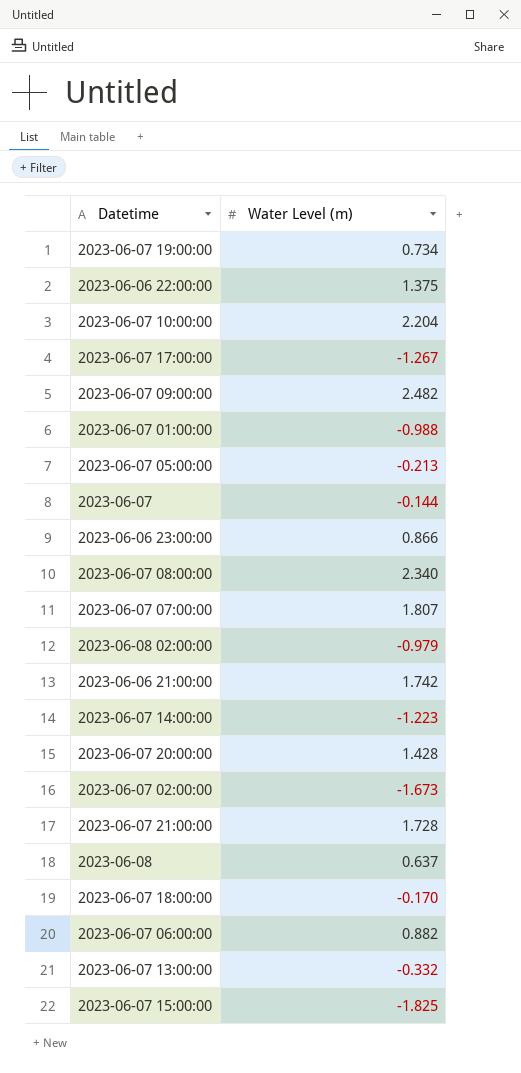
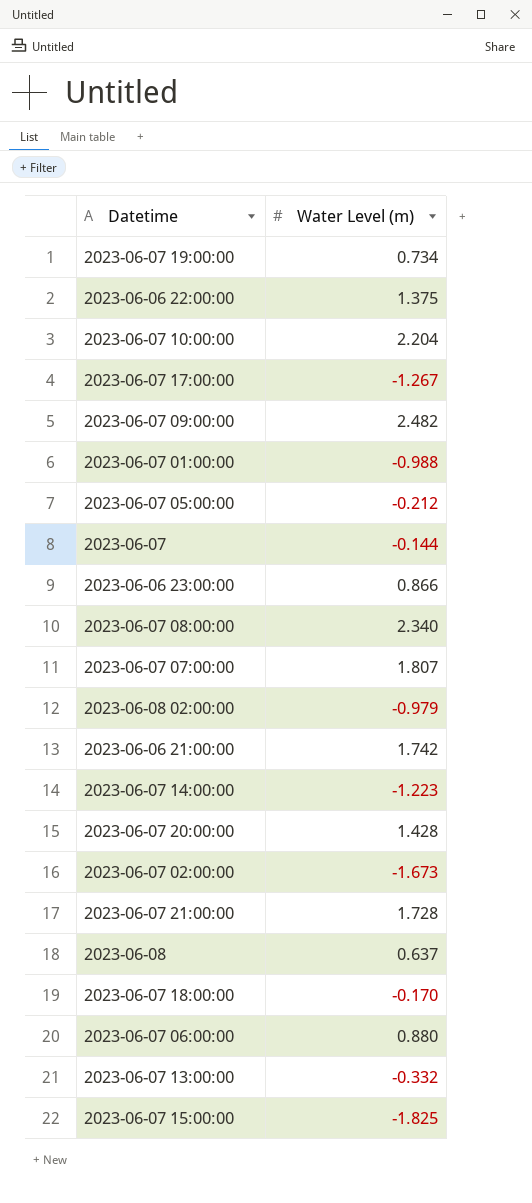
2023-06-07 05:00:00 | Water Level (m): -0.213 -> -0.212
2023-06-07 06:00:00 | Water Level (m): 0.882 -> 0.880

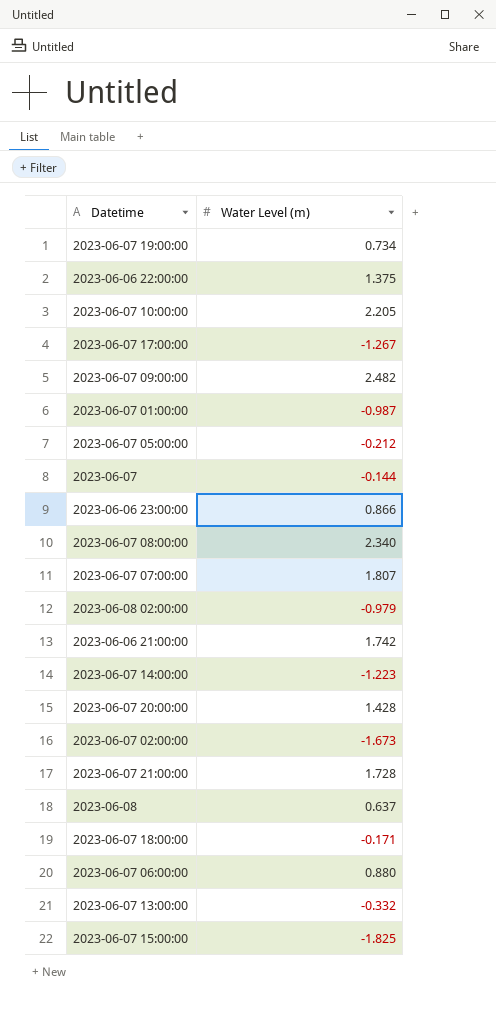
2023-06-07 10:00:00 | Water Level (m): 2.204 -> 2.205
2023-06-07 01:00:00 | Water Level (m): -0.988 -> -0.987
2023-06-07 18:00:00 | Water Level (m): -0.170 -> -0.171

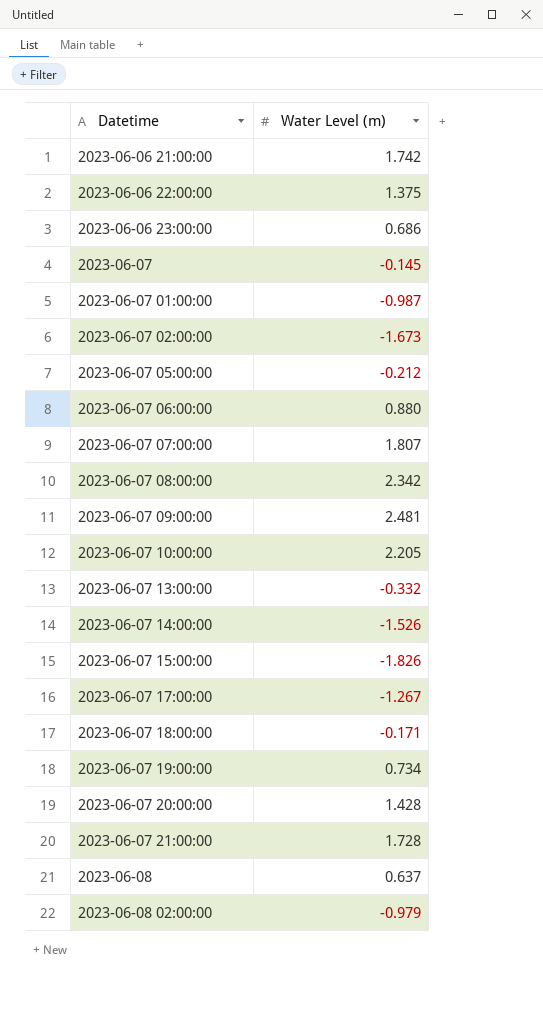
row order: none -> Datetime ascending
2023-06-06 23:00:00 | Water Level (m): 0.866 -> 0.686
2023-06-07 | Water Level (m): -0.144 -> -0.145
2023-06-07 08:00:00 | Water Level (m): 2.340 -> 2.342
2023-06-07 09:00:00 | Water Level (m): 2.482 -> 2.481
2023-06-07 14:00:00 | Water Level (m): -1.223 -> -1.526
2023-06-07 15:00:00 | Water Level (m): -1.825 -> -1.826

